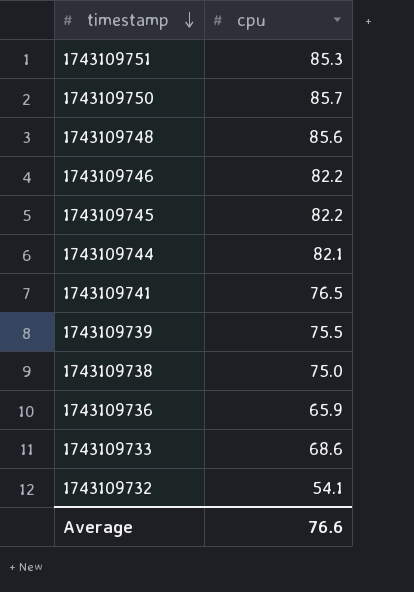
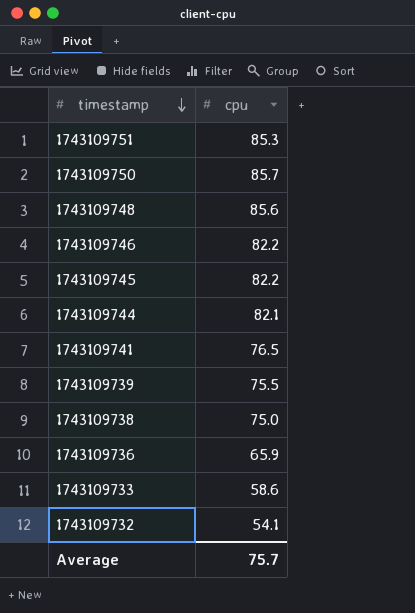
1743109733 | cpu: 68.6 -> 58.6
Average | cpu: 76.6 -> 75.7

